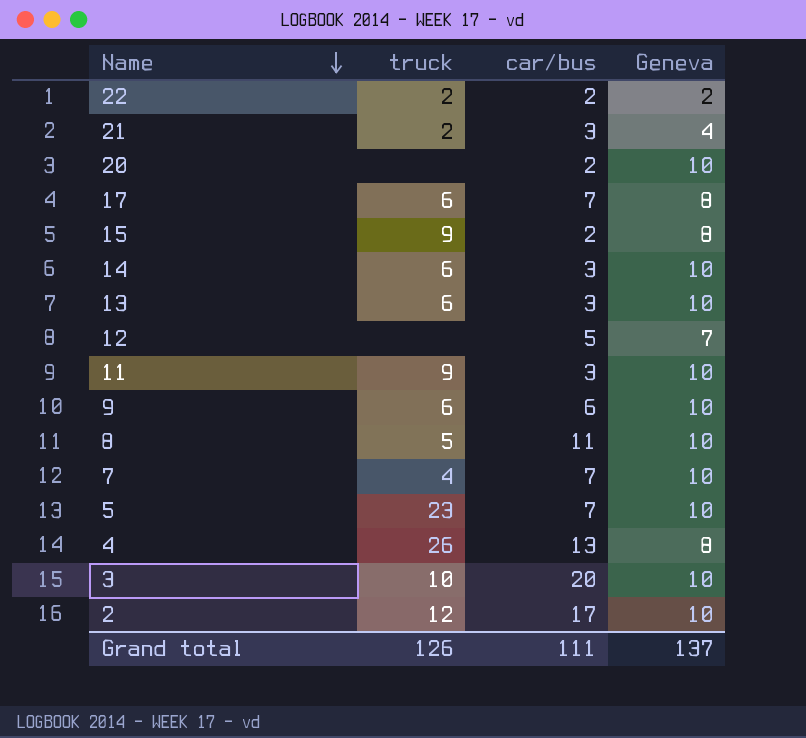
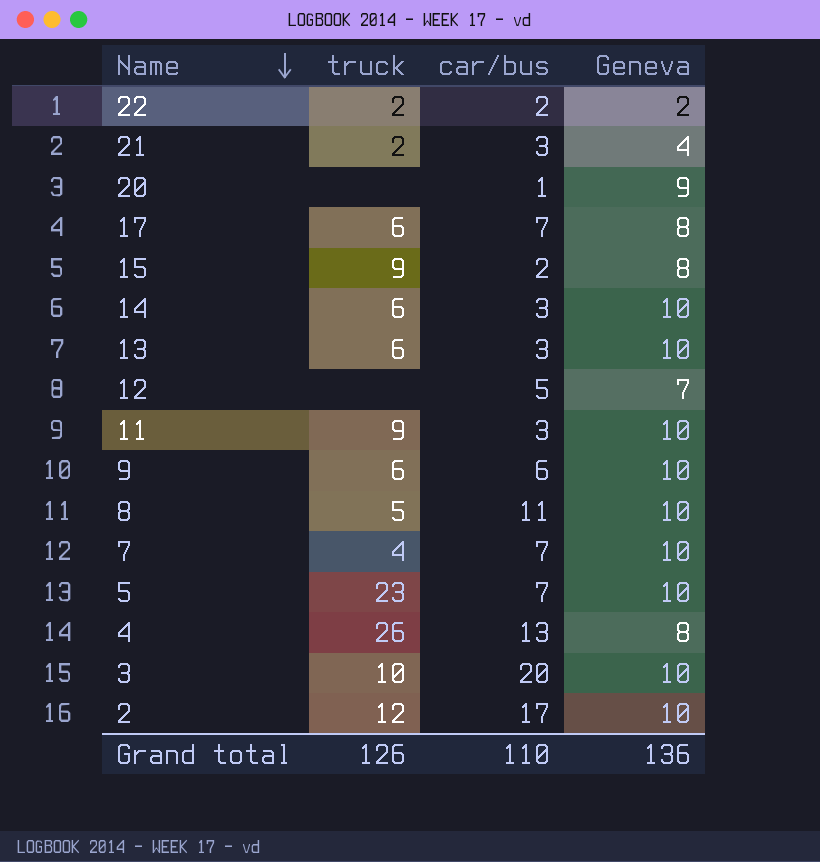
20 | car/bus: 2 -> 1
20 | Geneva: 10 -> 9
Grand total | car/bus: 111 -> 110
Grand total | Geneva: 137 -> 136

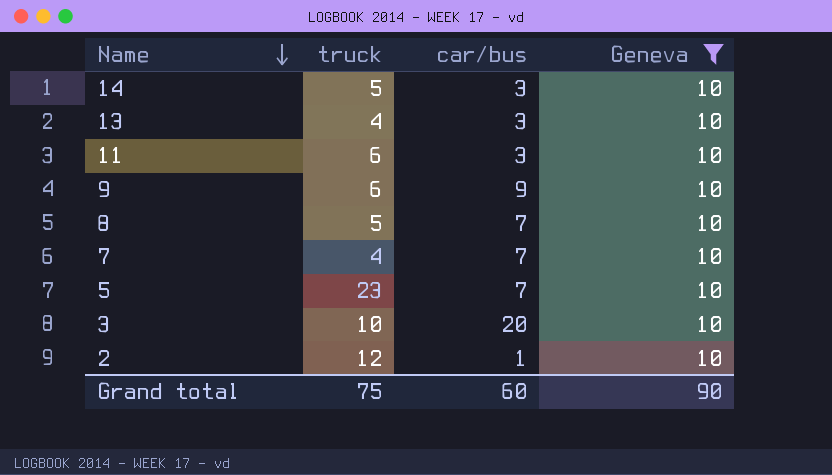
filter: none -> Geneva = 10
14 | truck: 6 -> 5
13 | truck: 6 -> 4
11 | truck: 9 -> 6
9 | car/bus: 6 -> 9
8 | car/bus: 11 -> 7
2 | car/bus: 17 -> 1
Grand total | truck: 126 -> 75
Grand total | car/bus: 110 -> 60
Grand total | Geneva: 136 -> 90

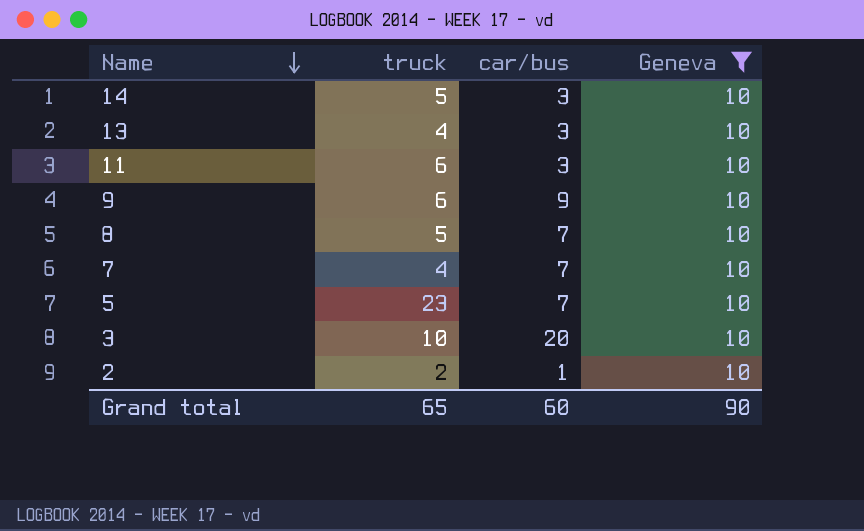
2 | truck: 12 -> 2
Grand total | truck: 75 -> 65

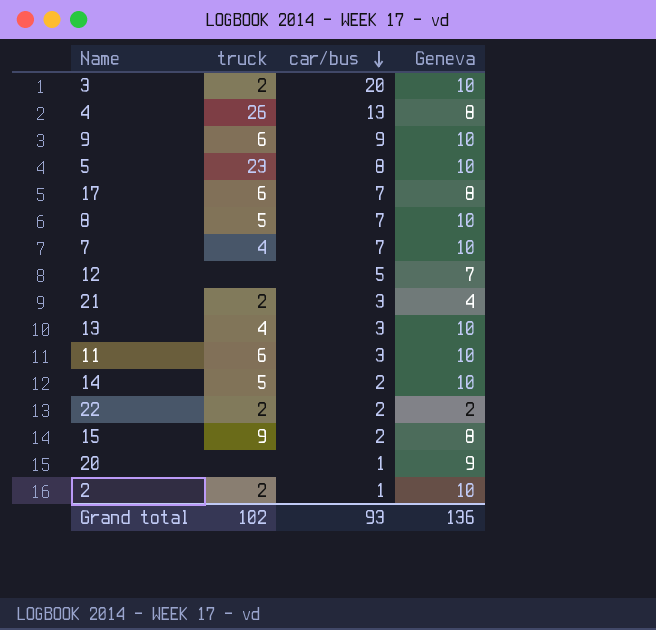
filter: Geneva = 10 -> none
row order: Name descending -> car/bus descending
3 | truck: 10 -> 2
5 | car/bus: 7 -> 8
14 | car/bus: 3 -> 2
Grand total | truck: 65 -> 102
Grand total | car/bus: 60 -> 93
Grand total | Geneva: 90 -> 136

